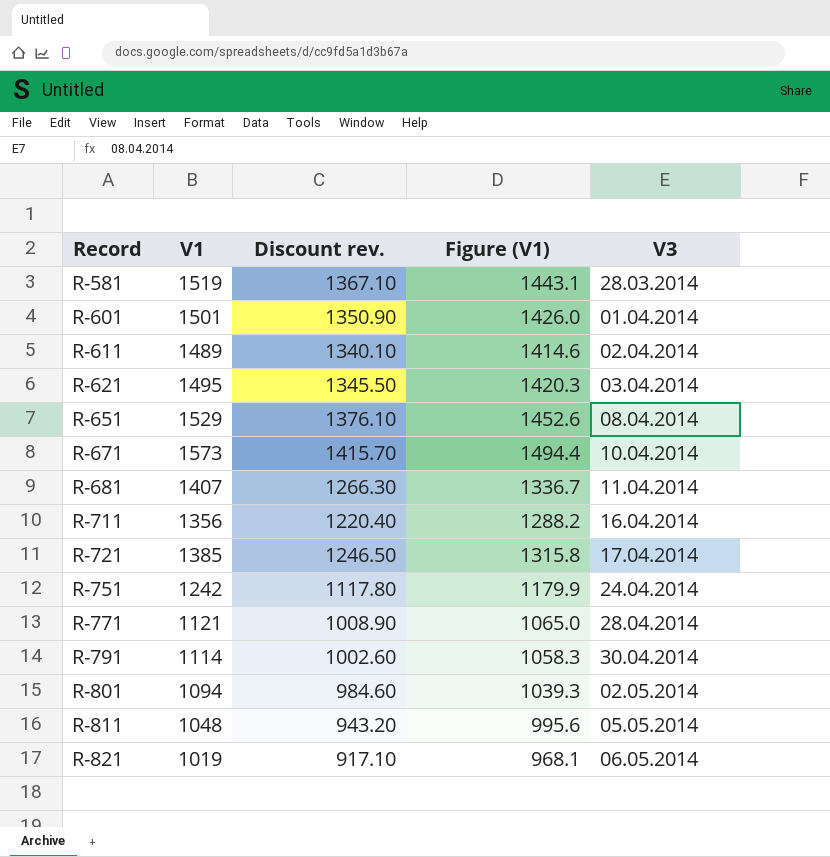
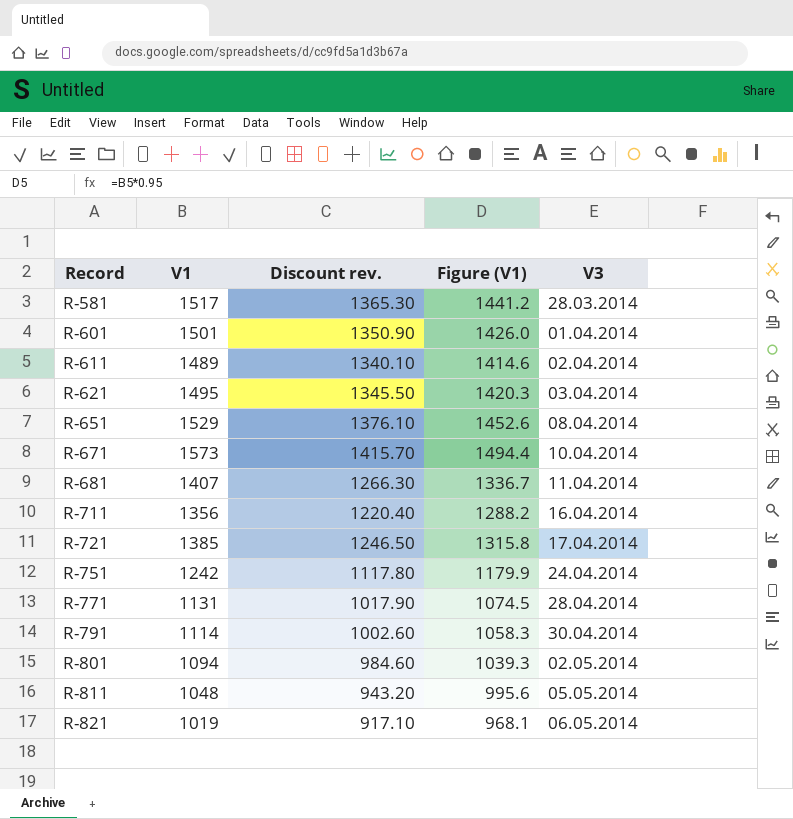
R-581 | V1: 1519 -> 1517
R-581 | Discount rev.: 1367.10 -> 1365.30
R-581 | Figure (V1): 1443.1 -> 1441.2
R-771 | V1: 1121 -> 1131
R-771 | Discount rev.: 1008.90 -> 1017.90
R-771 | Figure (V1): 1065.0 -> 1074.5

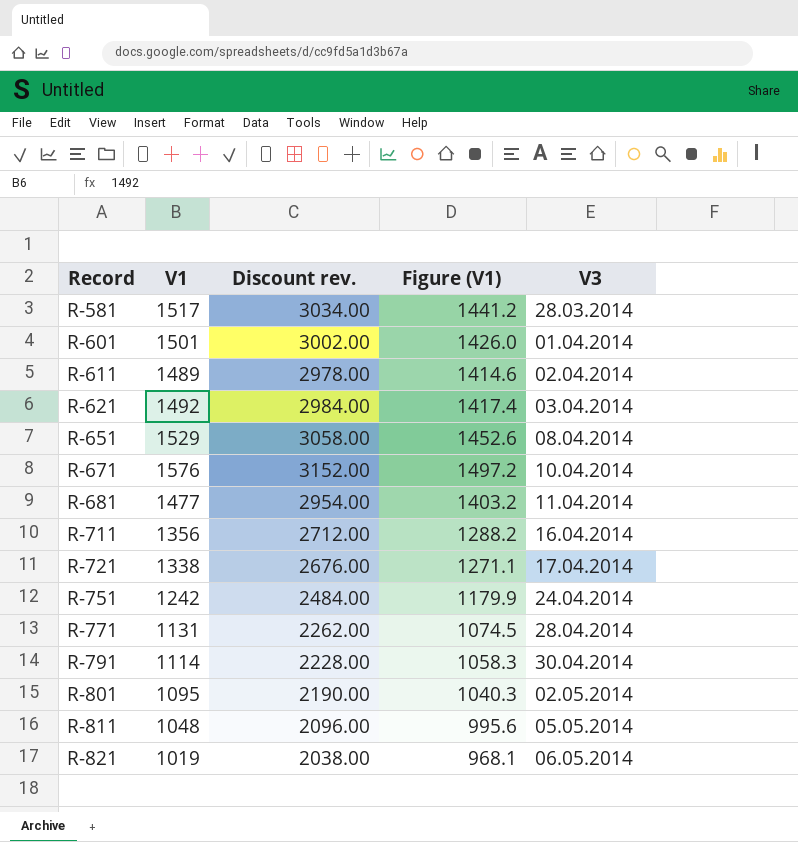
column Discount rev. | formula: [V1] * 0.9 -> [V1] * 2
R-621 | V1: 1495 -> 1492
R-621 | Figure (V1): 1420.3 -> 1417.4
R-671 | V1: 1573 -> 1576
R-671 | Figure (V1): 1494.4 -> 1497.2
R-681 | V1: 1407 -> 1477
R-681 | Figure (V1): 1336.7 -> 1403.2
R-721 | V1: 1385 -> 1338
R-721 | Figure (V1): 1315.8 -> 1271.1
R-801 | V1: 1094 -> 1095
R-801 | Figure (V1): 1039.3 -> 1040.3

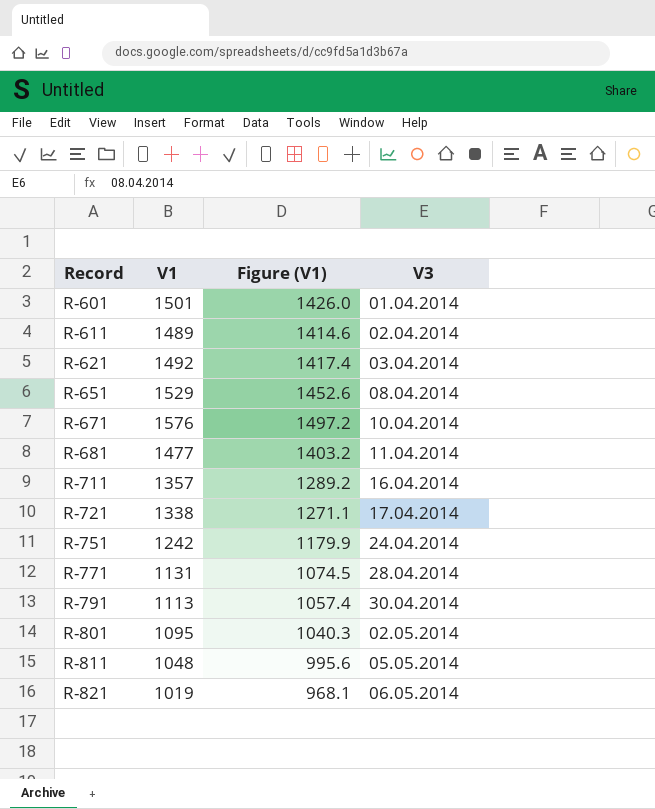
column Discount rev. | formula: [V1] * 2 -> none
row R-581: 1517 | 3034.00 | 1441.2 | 28.03.2014 -> none
R-711 | V1: 1356 -> 1357
R-711 | Figure (V1): 1288.2 -> 1289.2
R-791 | V1: 1114 -> 1113
R-791 | Figure (V1): 1058.3 -> 1057.4

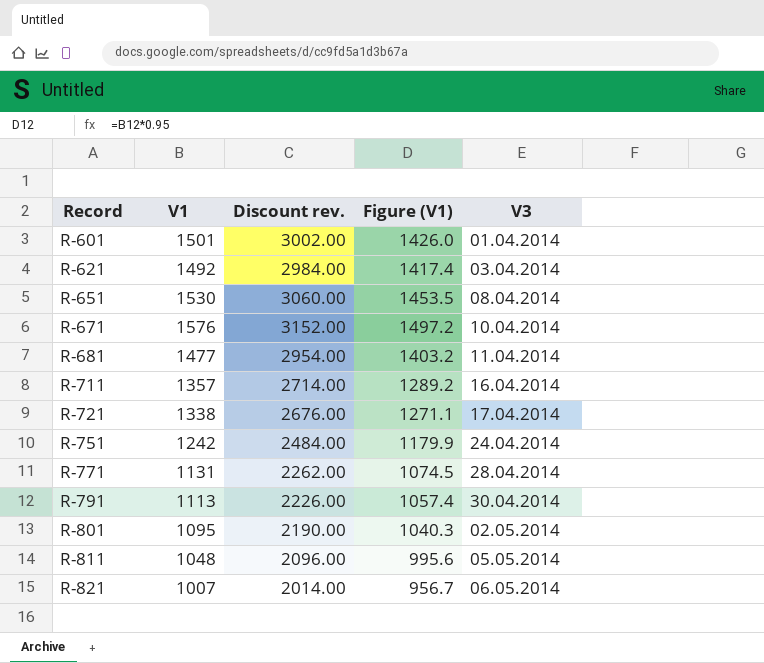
column Discount rev. | formula: none -> [V1] * 2
row R-611: 1489 | 1414.6 | 02.04.2014 -> none
R-651 | V1: 1529 -> 1530
R-651 | Figure (V1): 1452.6 -> 1453.5
R-821 | V1: 1019 -> 1007
R-821 | Figure (V1): 968.1 -> 956.7

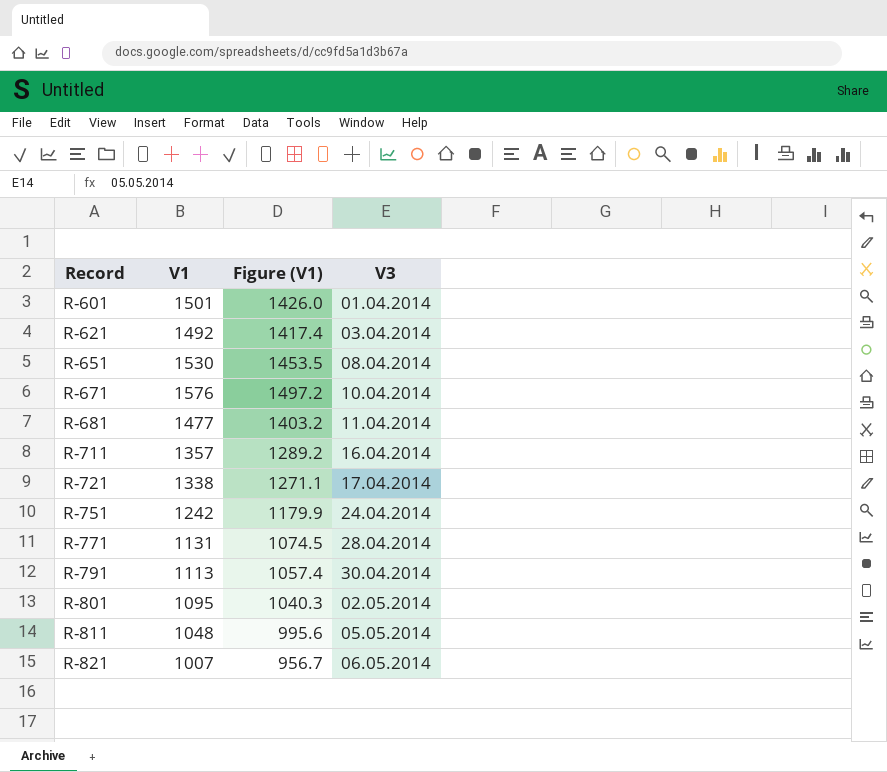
column Discount rev. | formula: [V1] * 2 -> none

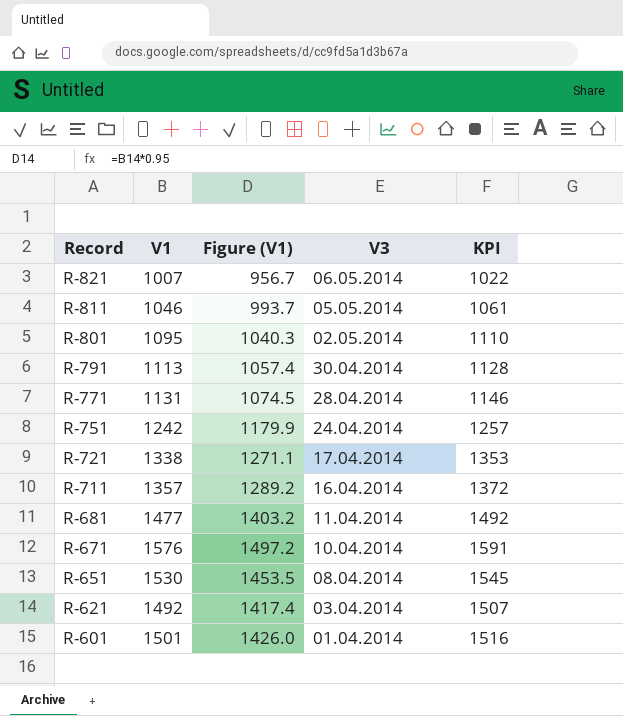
row order: Record ascending -> Record descending
column KPI | formula: none -> [V1] + 15
R-811 | V1: 1048 -> 1046
R-811 | Figure (V1): 995.6 -> 993.7

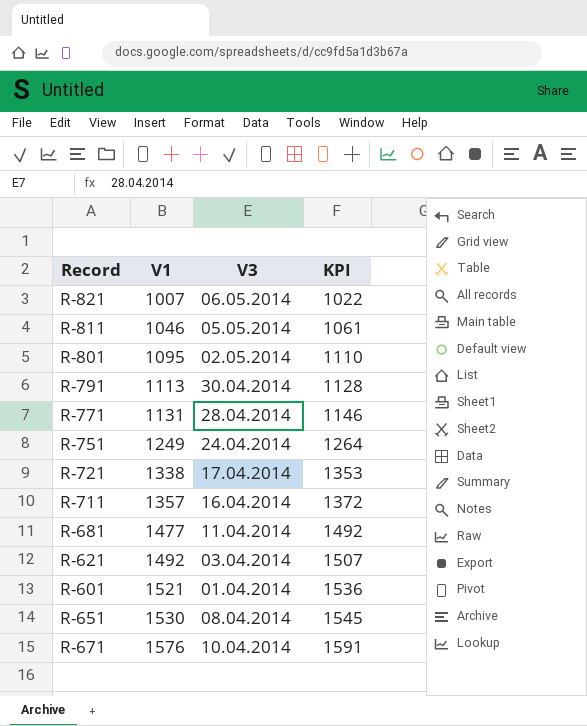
row order: Record descending -> V1 ascending
column Figure (V1) | formula: [V1] * 0.95 -> none
R-751 | V1: 1242 -> 1249
R-751 | KPI: 1257 -> 1264
R-601 | V1: 1501 -> 1521
R-601 | KPI: 1516 -> 1536

